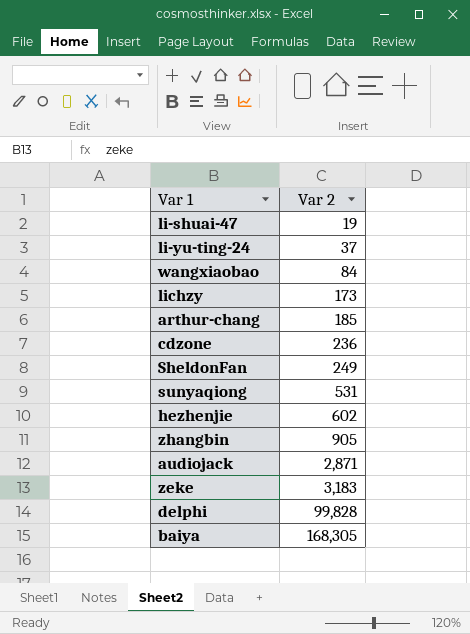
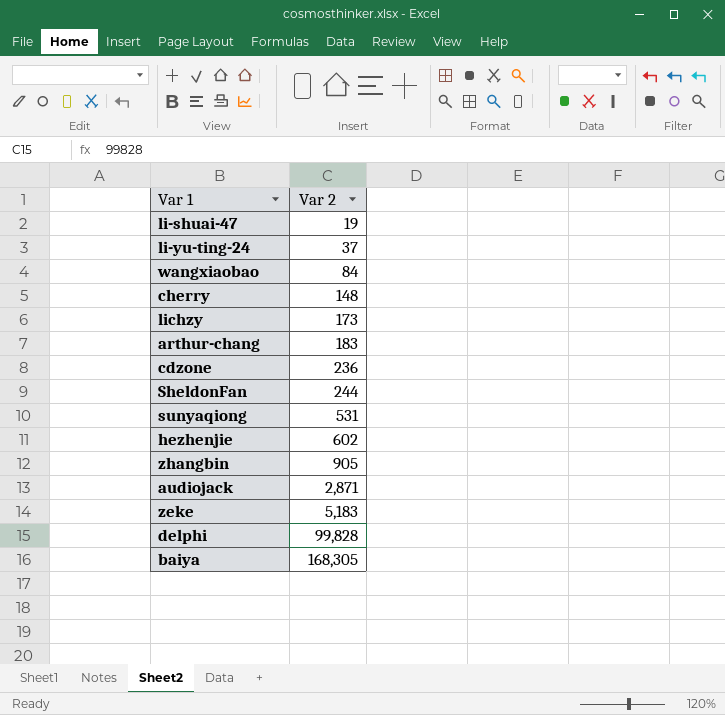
row cherry: none -> 148
arthur-chang | Var 2: 185 -> 183
SheldonFan | Var 2: 249 -> 244
zeke | Var 2: 3,183 -> 5,183

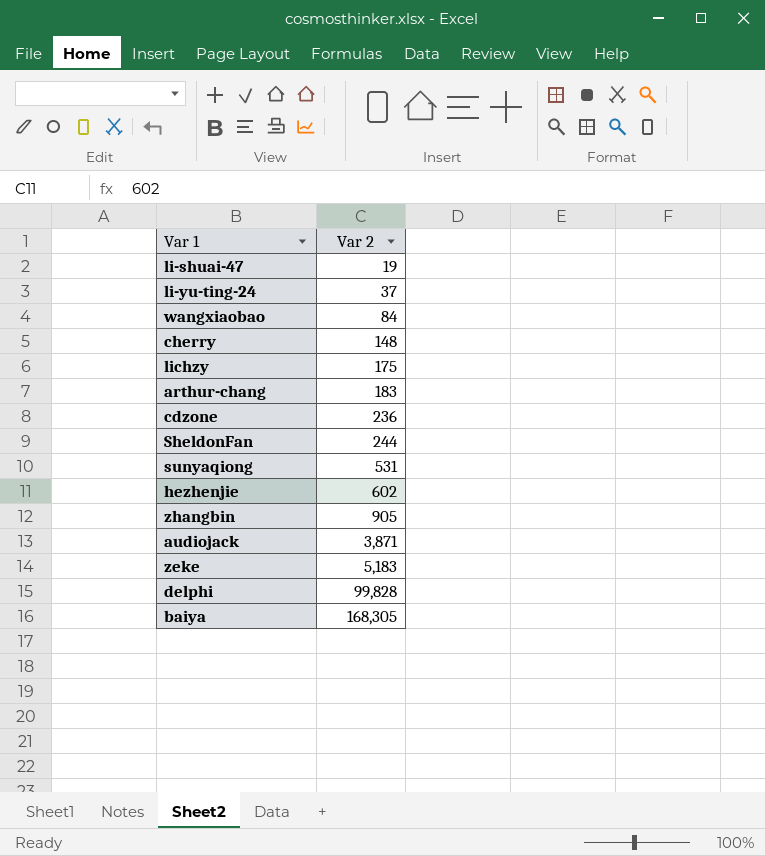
lichzy | Var 2: 173 -> 175
audiojack | Var 2: 2,871 -> 3,871

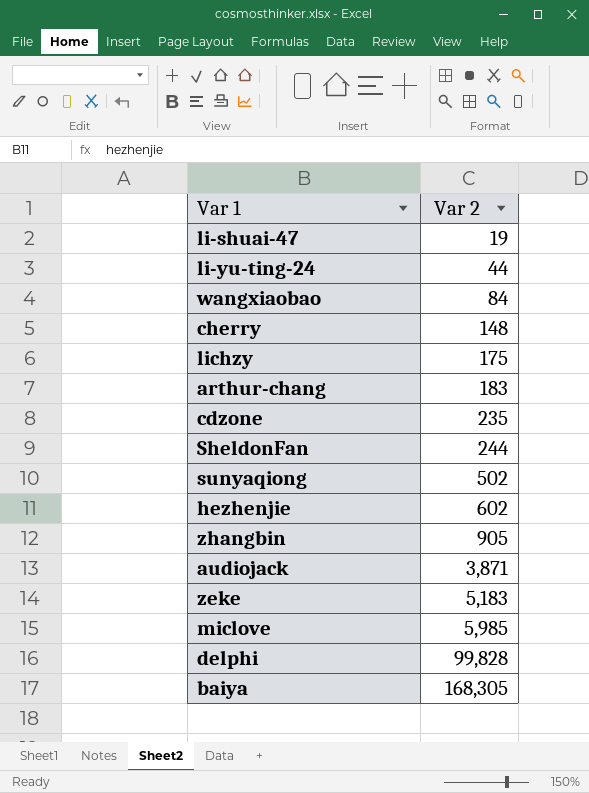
li-yu-ting-24 | Var 2: 37 -> 44
cdzone | Var 2: 236 -> 235
sunyaqiong | Var 2: 531 -> 502
row miclove: none -> 5,985

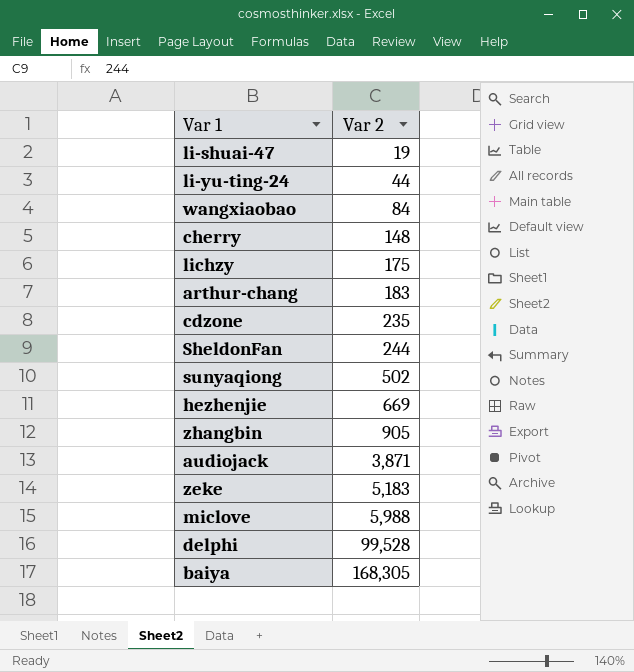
hezhenjie | Var 2: 602 -> 669
miclove | Var 2: 5,985 -> 5,988
delphi | Var 2: 99,828 -> 99,528

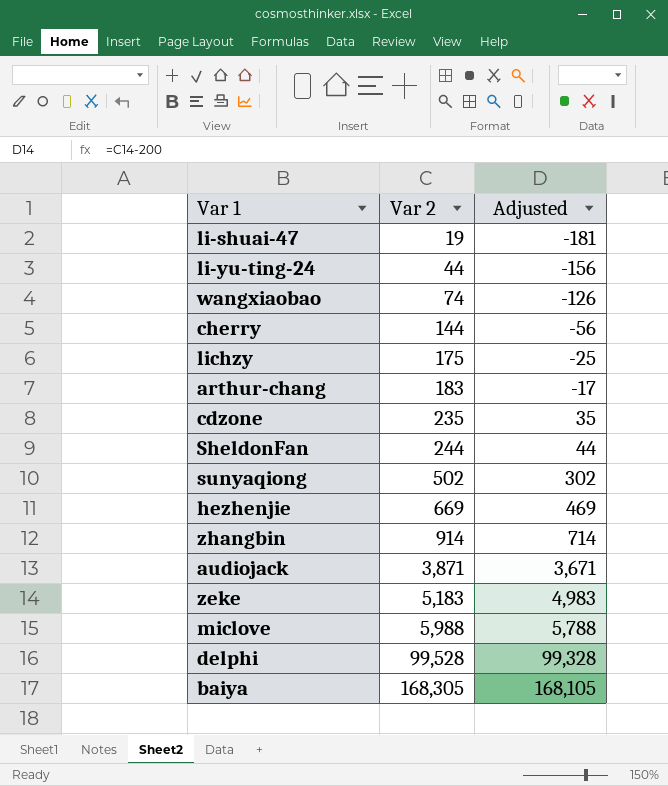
column Adjusted | formula: none -> [Var 2] - 200
wangxiaobao | Var 2: 84 -> 74
cherry | Var 2: 148 -> 144
zhangbin | Var 2: 905 -> 914

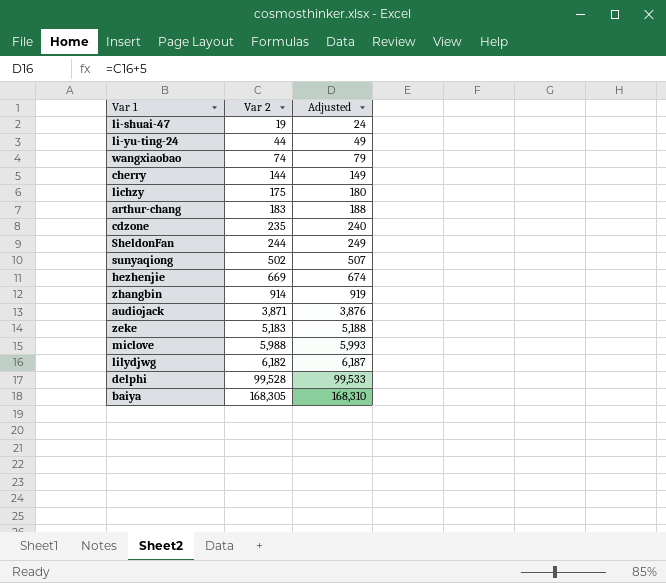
column Adjusted | formula: [Var 2] - 200 -> [Var 2] + 5
row lilydjwg: none -> 6,182 | 6,187

